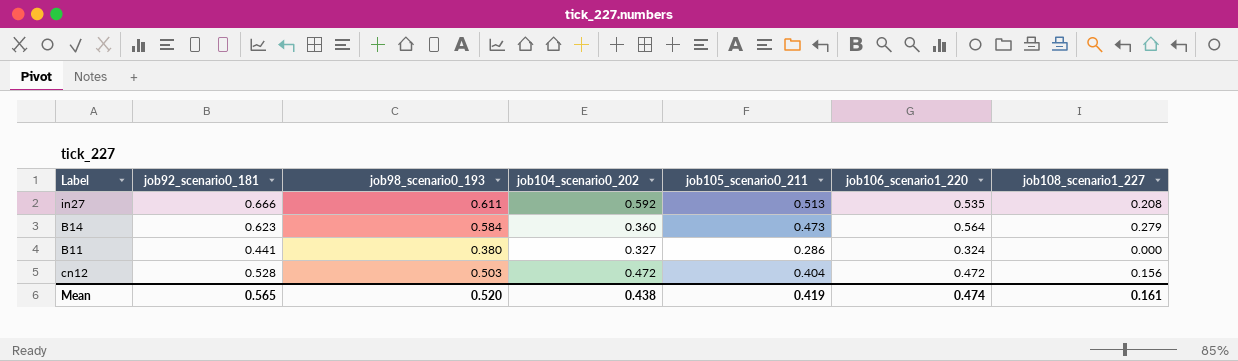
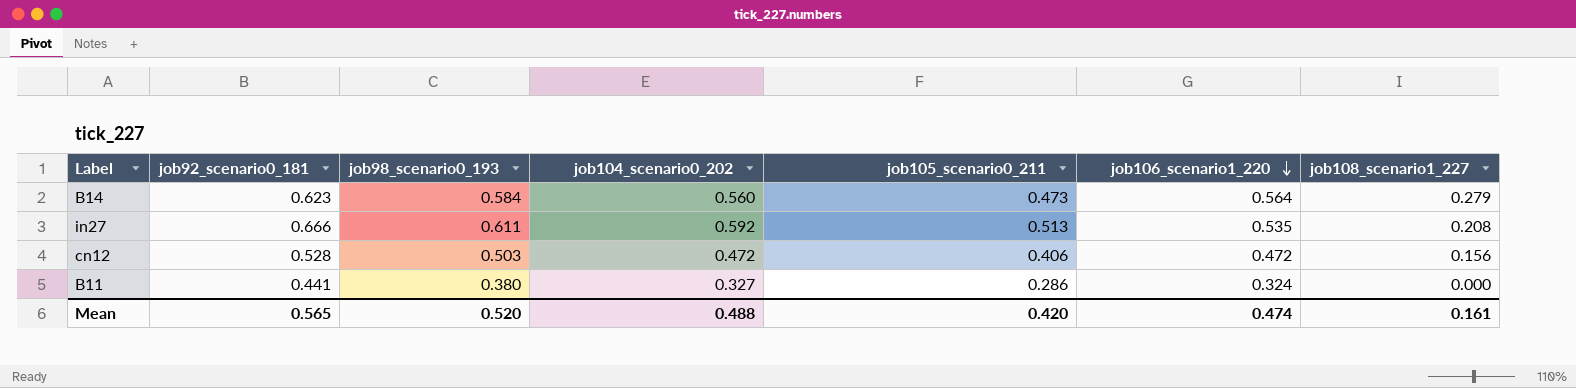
row order: none -> job106_scenario1_220 descending
B14 | job104_scenario0_202: 0.360 -> 0.560
cn12 | job105_scenario0_211: 0.404 -> 0.406
Mean | job104_scenario0_202: 0.438 -> 0.488
Mean | job105_scenario0_211: 0.419 -> 0.420

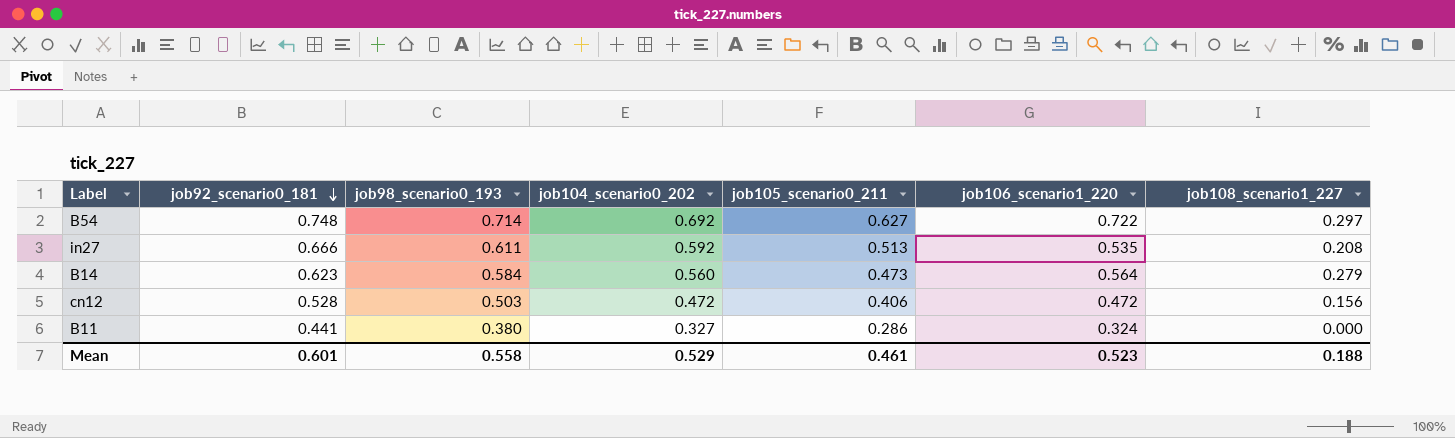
row order: job106_scenario1_220 descending -> job92_scenario0_181 descending
row B54: none -> 0.748 | 0.714 | 0.692 | 0.627 | 0.722 | 0.297
Mean | job92_scenario0_181: 0.565 -> 0.601
Mean | job98_scenario0_193: 0.520 -> 0.558
Mean | job104_scenario0_202: 0.488 -> 0.529
Mean | job105_scenario0_211: 0.420 -> 0.461
Mean | job106_scenario1_220: 0.474 -> 0.523
Mean | job108_scenario1_227: 0.161 -> 0.188

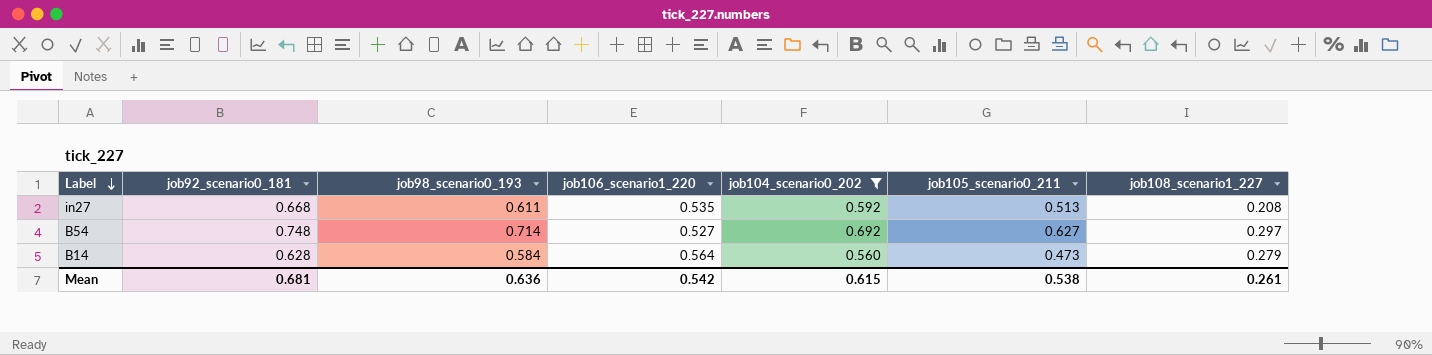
filter: none -> job104_scenario0_202 >= 0.560
row order: job92_scenario0_181 descending -> Label descending
column job106_scenario1_220 | position: 6 -> 4
in27 | job92_scenario0_181: 0.666 -> 0.668
B54 | job106_scenario1_220: 0.722 -> 0.527
B14 | job92_scenario0_181: 0.623 -> 0.628
Mean | job92_scenario0_181: 0.601 -> 0.681
Mean | job98_scenario0_193: 0.558 -> 0.636
Mean | job106_scenario1_220: 0.523 -> 0.542
Mean | job104_scenario0_202: 0.529 -> 0.615
Mean | job105_scenario0_211: 0.461 -> 0.538
Mean | job108_scenario1_227: 0.188 -> 0.261

